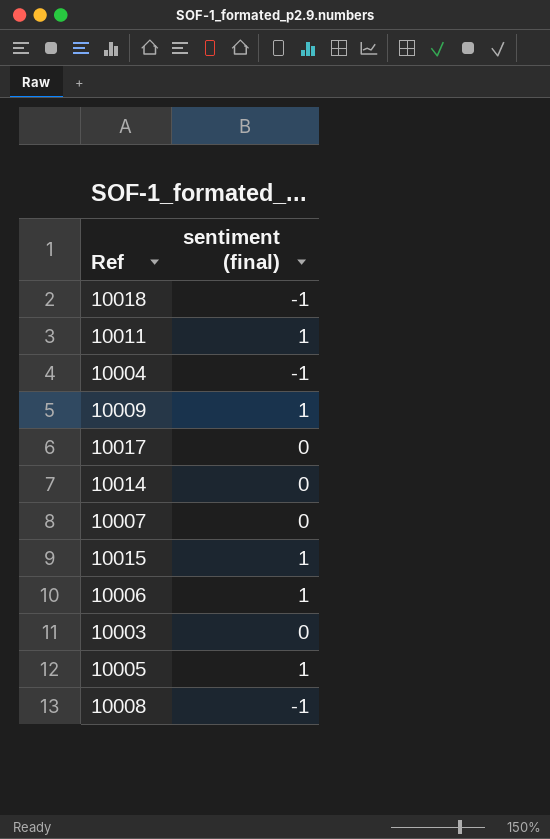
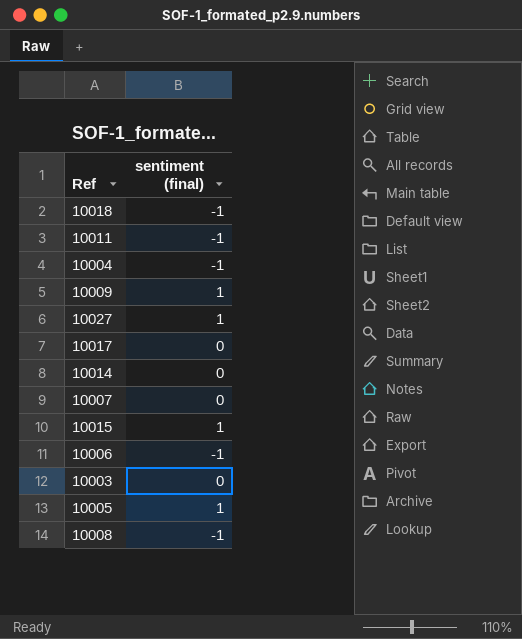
10011 | sentiment (final): 1 -> -1
row 10027: none -> 1
10006 | sentiment (final): 1 -> -1

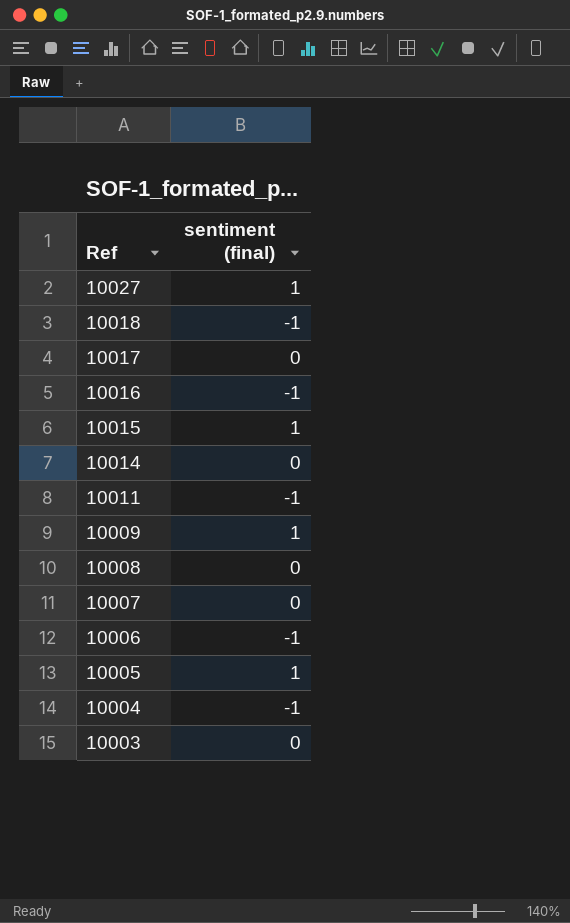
row order: none -> Ref descending
row 10016: none -> -1
10008 | sentiment (final): -1 -> 0

